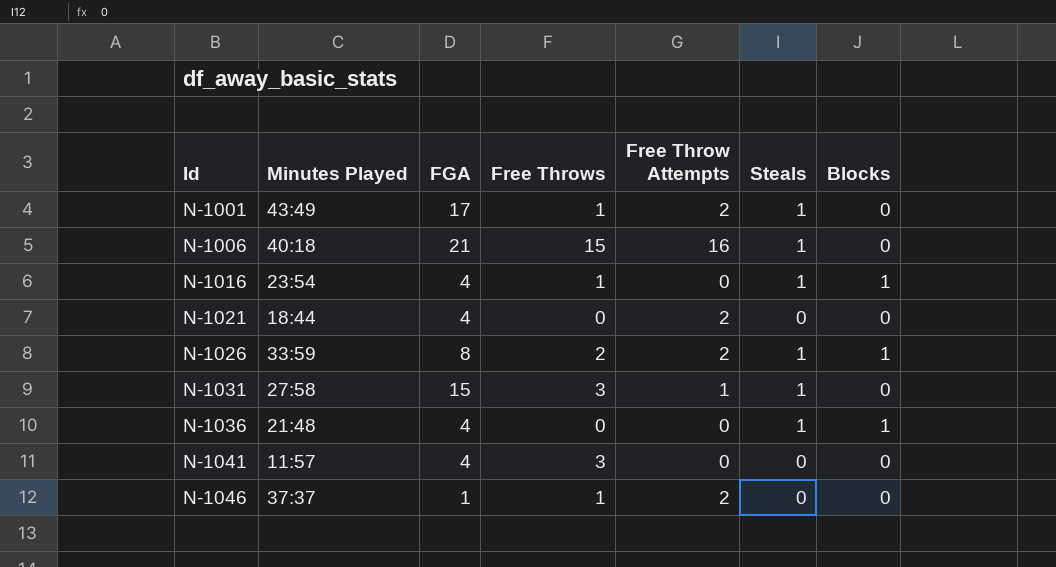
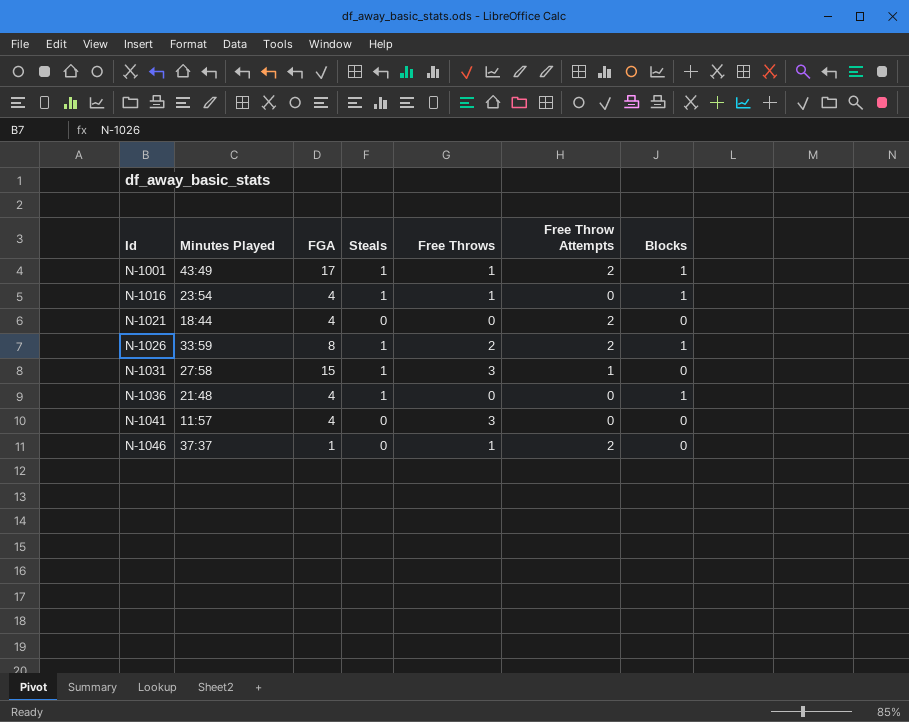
column Steals | position: 6 -> 4
row N-1006: 40:18 | 21 | 15 | 16 | 1 | 0 -> none
N-1001 | Blocks: 0 -> 1

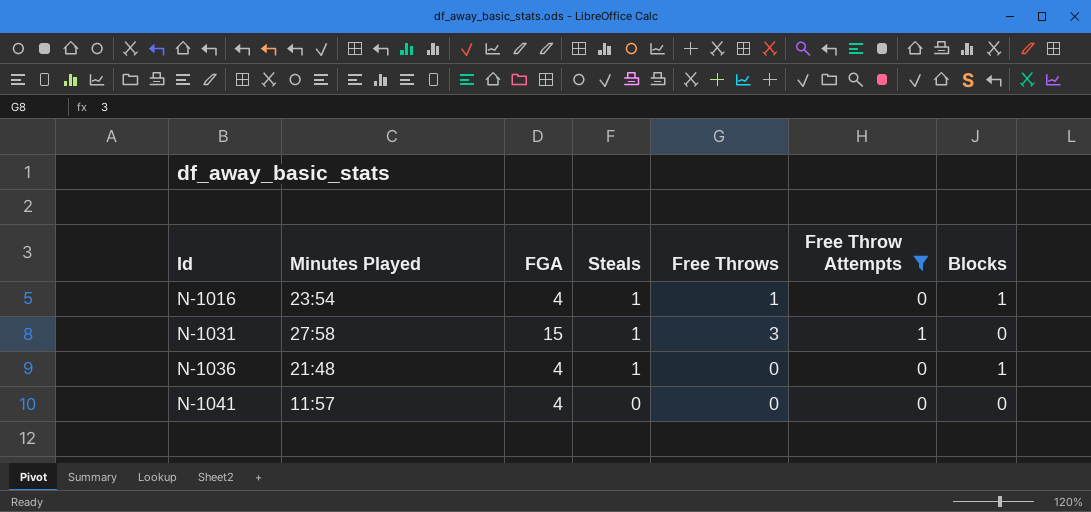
filter: none -> Free Throw Attempts != 2
N-1041 | Free Throws: 3 -> 0

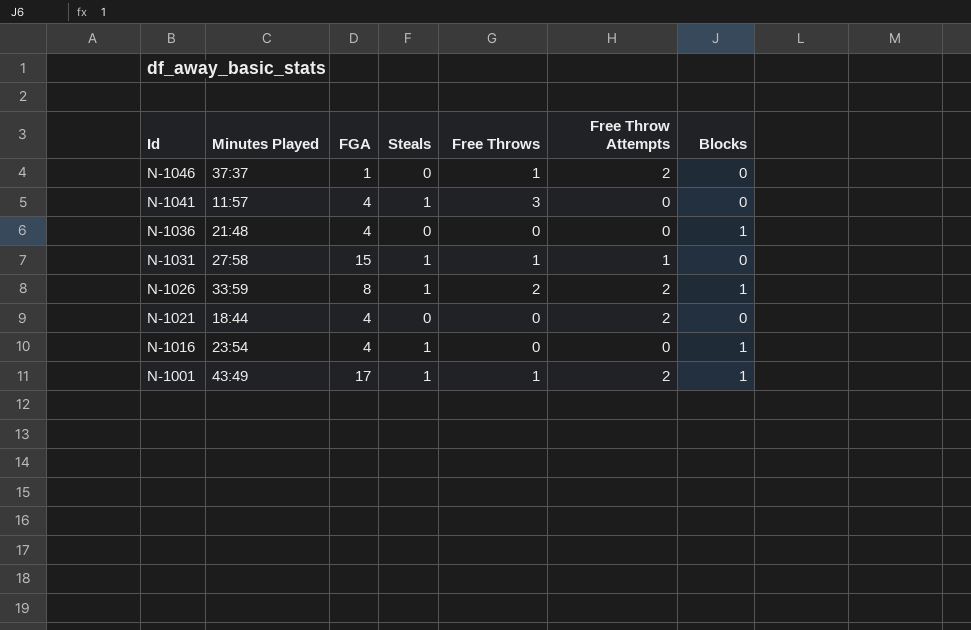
filter: Free Throw Attempts != 2 -> none
row order: Id ascending -> Id descending
N-1041 | Steals: 0 -> 1
N-1041 | Free Throws: 0 -> 3
N-1036 | Steals: 1 -> 0
N-1031 | Free Throws: 3 -> 1
N-1016 | Free Throws: 1 -> 0

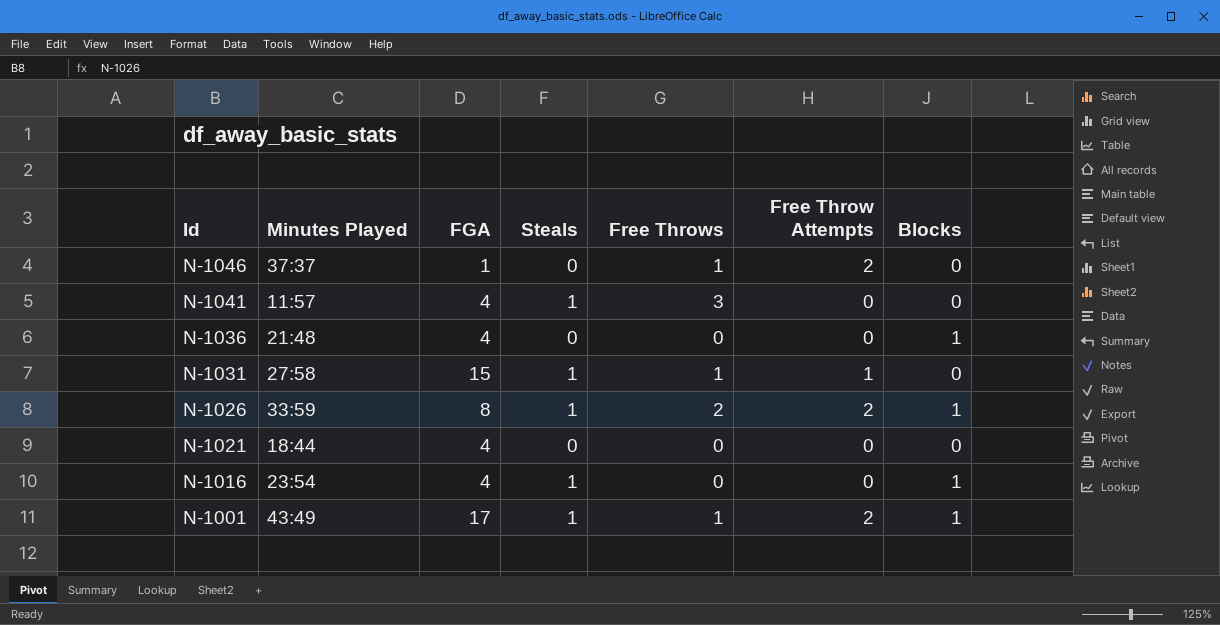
N-1021 | Free Throw Attempts: 2 -> 0

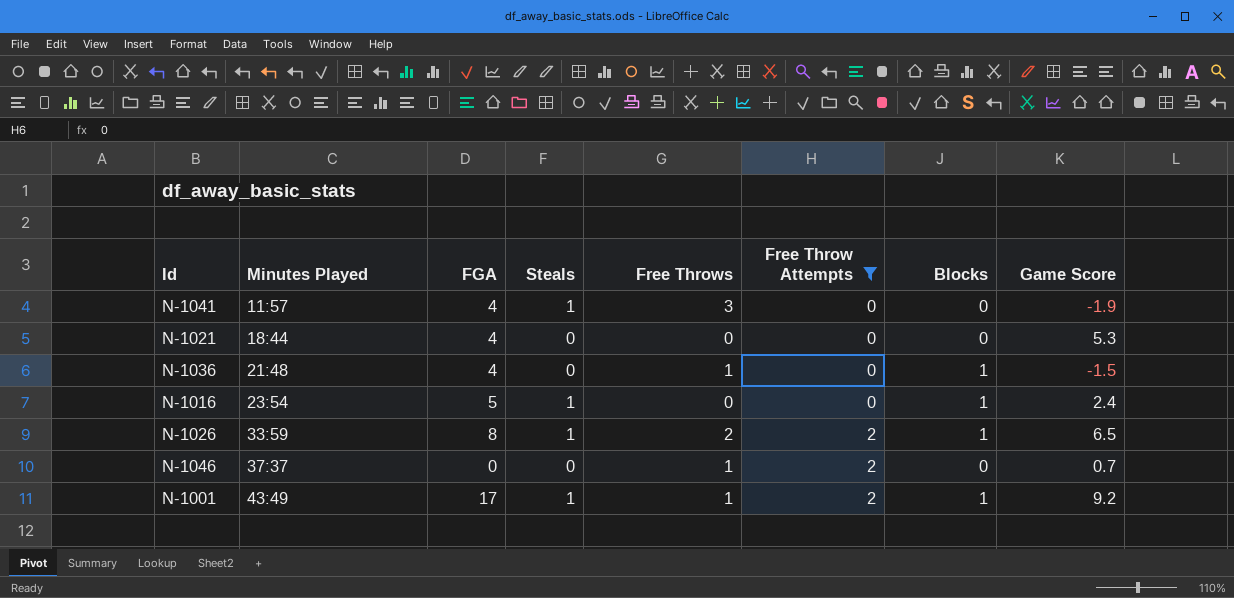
filter: none -> Free Throw Attempts != 1
row order: Id descending -> Minutes Played ascending
column Game Score | position: none -> 8
N-1036 | Free Throws: 0 -> 1
N-1016 | FGA: 4 -> 5
N-1046 | FGA: 1 -> 0

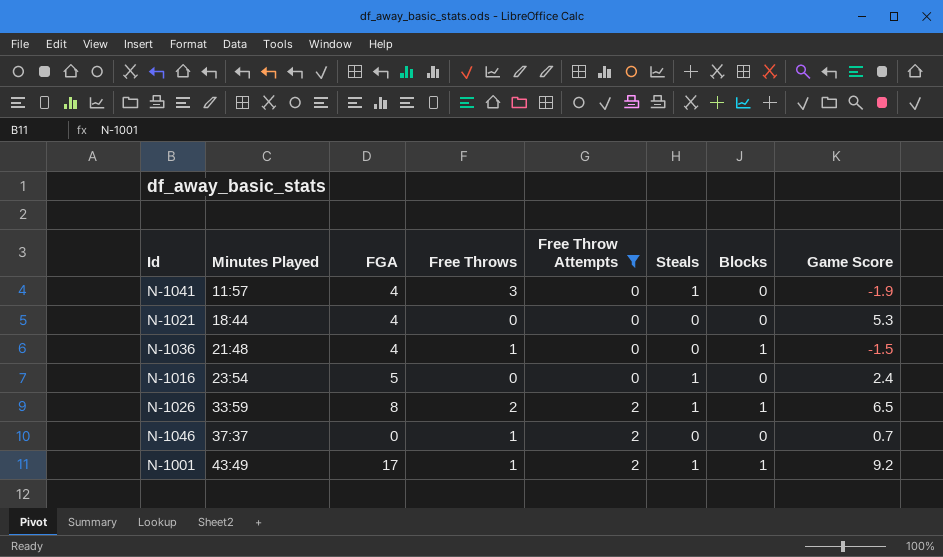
column Steals | position: 4 -> 6
N-1016 | Blocks: 1 -> 0

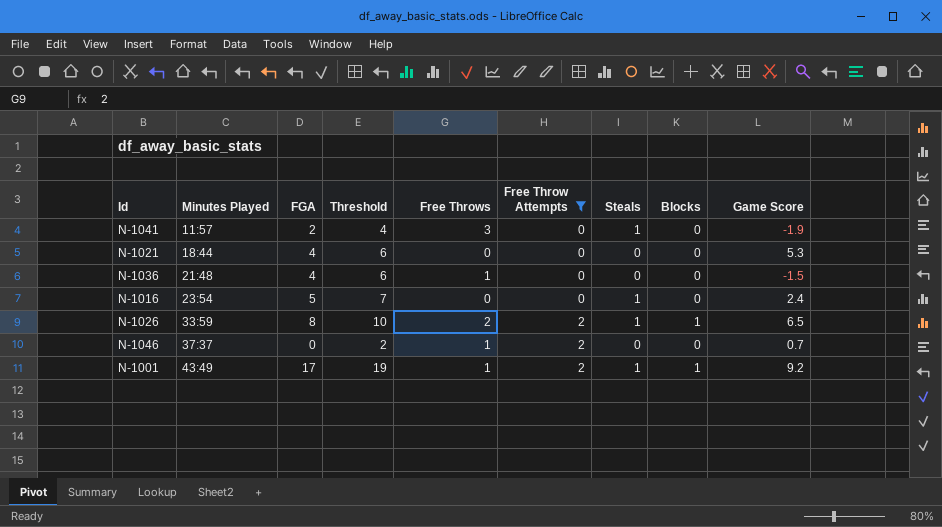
column Threshold | formula: none -> [FGA] + 2
N-1041 | FGA: 4 -> 2
N-1036 | Blocks: 1 -> 0

